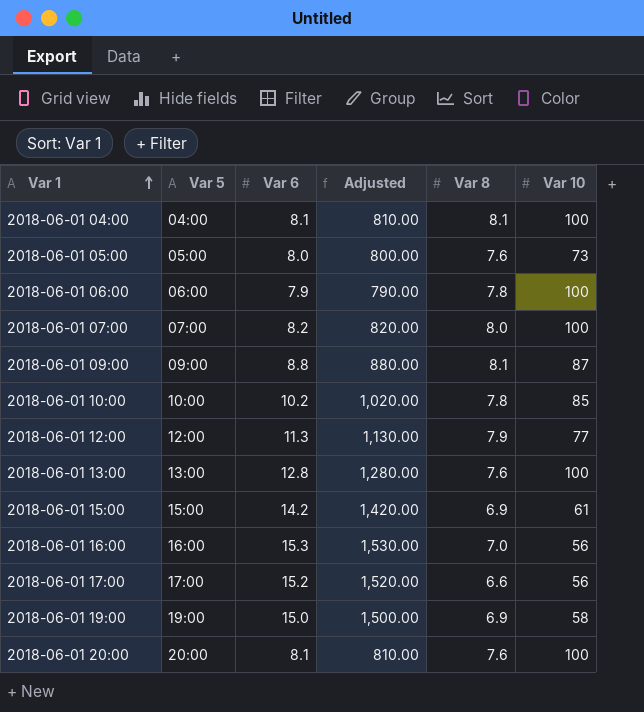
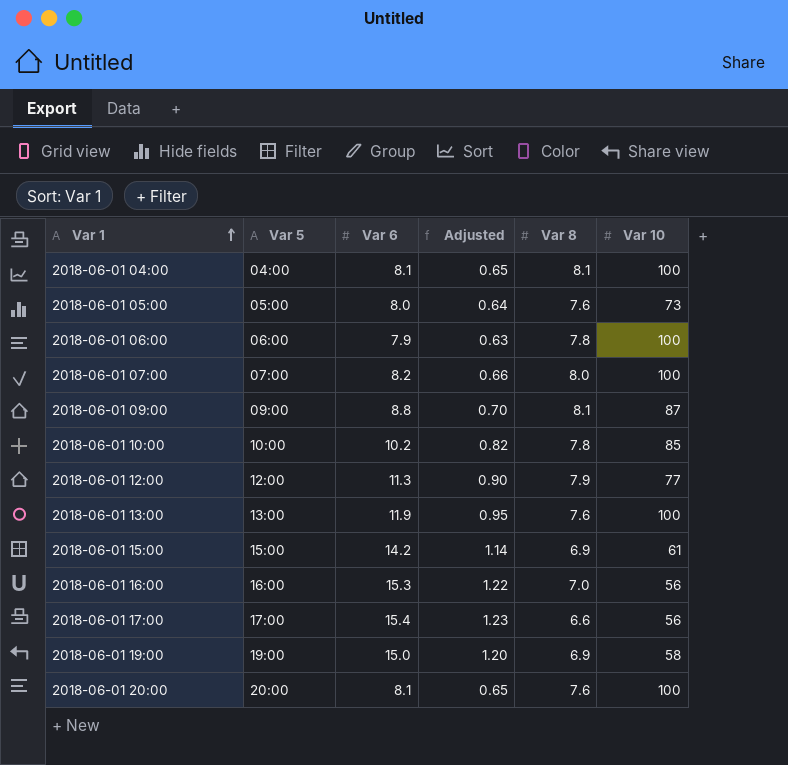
column Adjusted | formula: [Var 6] * 100 -> [Var 6] * 0.08
2018-06-01 13:00 | Var 6: 12.8 -> 11.9
2018-06-01 17:00 | Var 6: 15.2 -> 15.4

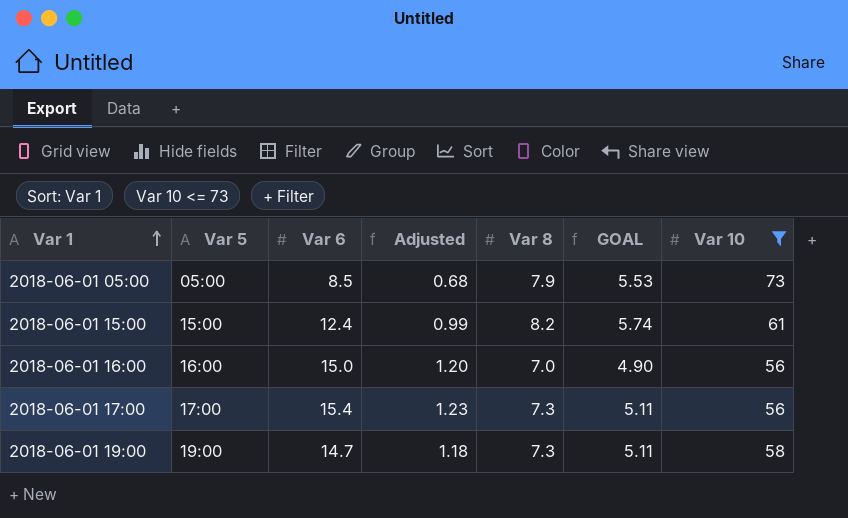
filter: none -> Var 10 <= 73
column GOAL | formula: none -> [Var 8] * 0.7
2018-06-01 05:00 | Var 6: 8.0 -> 8.5
2018-06-01 05:00 | Adjusted: 0.64 -> 0.68
2018-06-01 05:00 | Var 8: 7.6 -> 7.9
2018-06-01 15:00 | Var 6: 14.2 -> 12.4
2018-06-01 15:00 | Adjusted: 1.14 -> 0.99
2018-06-01 15:00 | Var 8: 6.9 -> 8.2
2018-06-01 16:00 | Var 6: 15.3 -> 15.0
2018-06-01 16:00 | Adjusted: 1.22 -> 1.20
2018-06-01 17:00 | Var 8: 6.6 -> 7.3
2018-06-01 19:00 | Var 6: 15.0 -> 14.7
2018-06-01 19:00 | Adjusted: 1.20 -> 1.18
2018-06-01 19:00 | Var 8: 6.9 -> 7.3

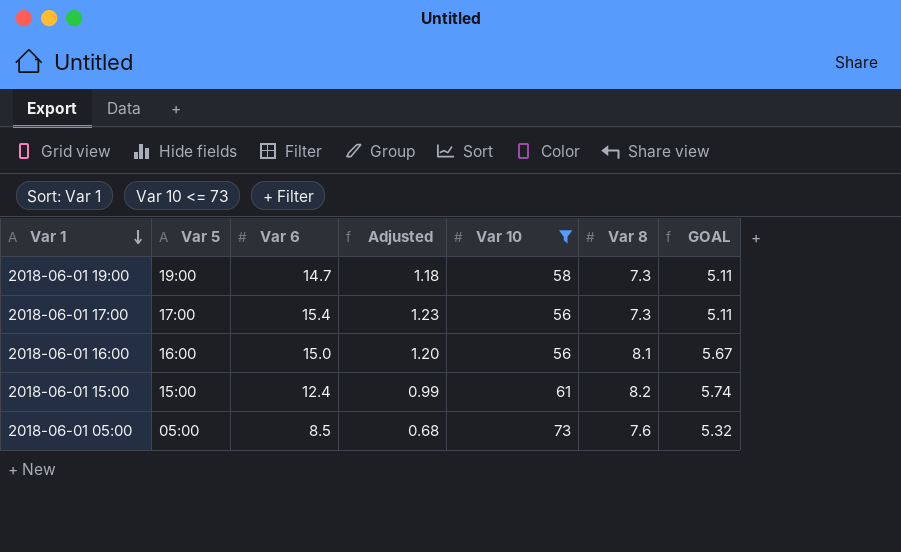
row order: Var 1 ascending -> Var 1 descending
column Var 10 | position: 7 -> 5
2018-06-01 16:00 | Var 8: 7.0 -> 8.1
2018-06-01 16:00 | GOAL: 4.90 -> 5.67
2018-06-01 05:00 | Var 8: 7.9 -> 7.6
2018-06-01 05:00 | GOAL: 5.53 -> 5.32

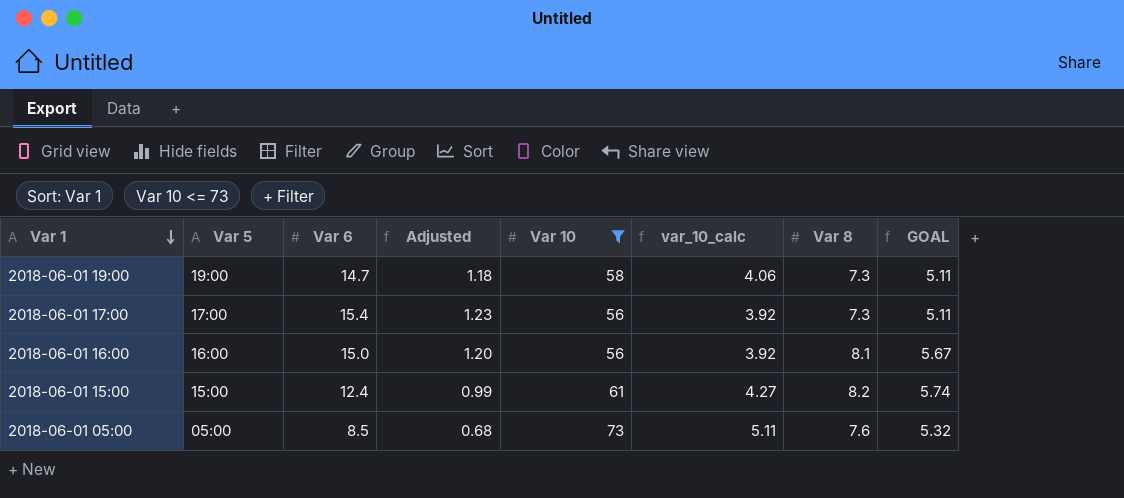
column var_10_calc | formula: none -> [Var 10] * 0.07

